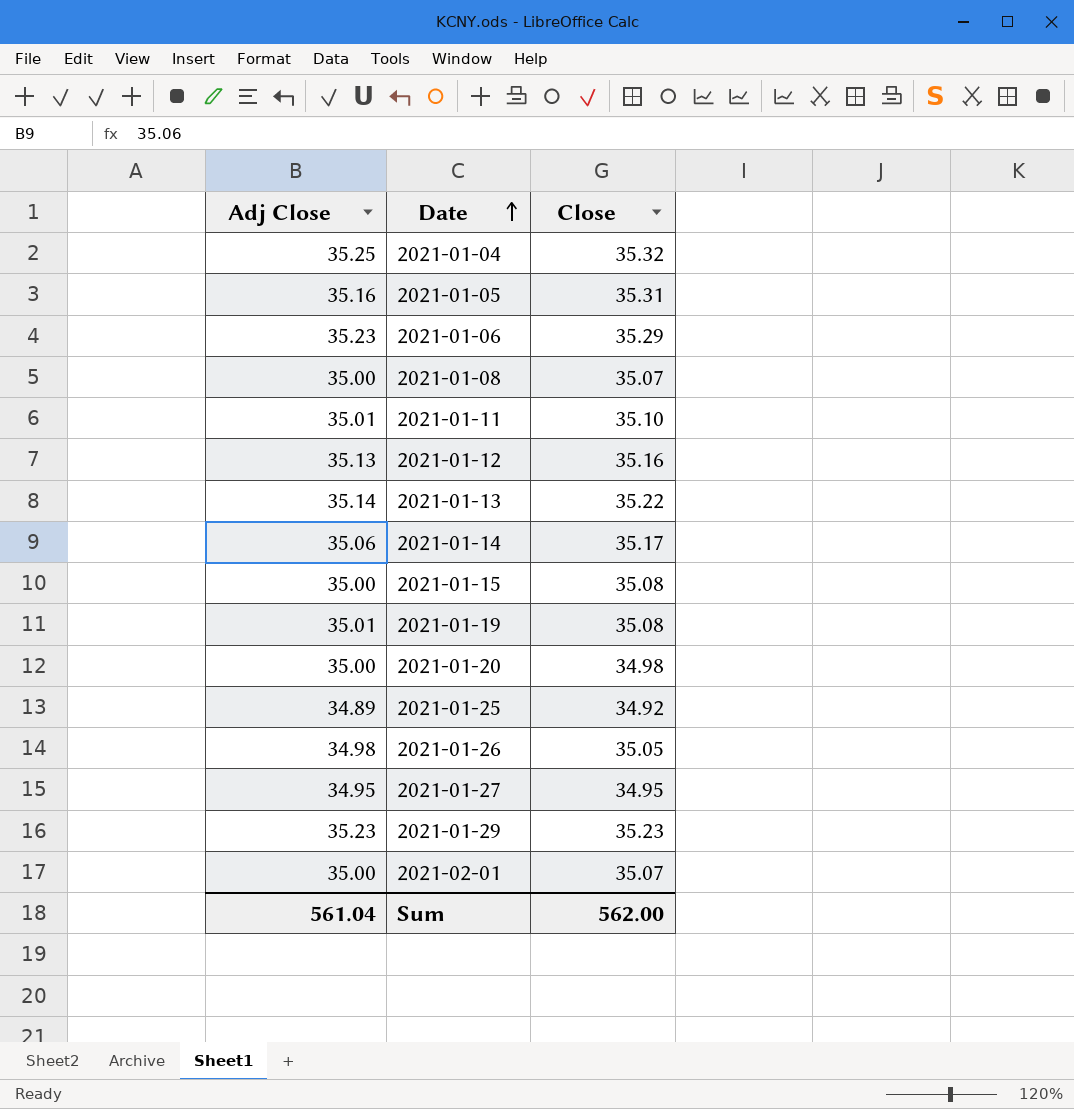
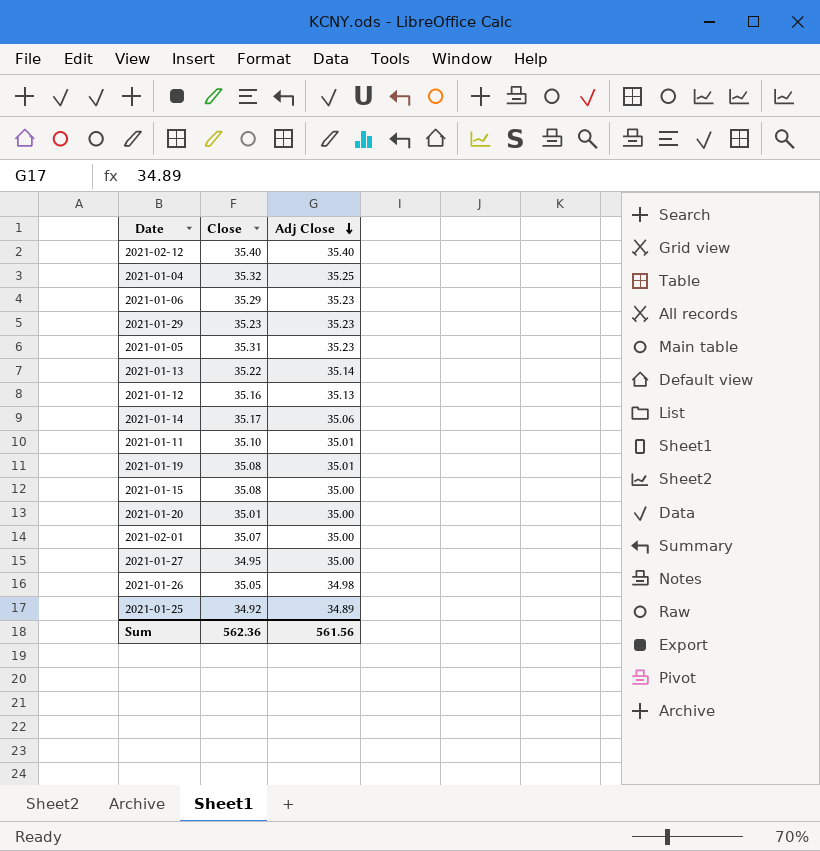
row order: Date ascending -> Adj Close descending
column Adj Close | position: 1 -> 3
row 2021-01-08: 35.00 | 35.07 -> none
row 2021-02-12: none -> 35.40 | 35.40
2021-01-05 | Adj Close: 35.16 -> 35.23
2021-01-20 | Close: 34.98 -> 35.01
2021-01-27 | Adj Close: 34.95 -> 35.00
Sum | Close: 562.00 -> 562.36
Sum | Adj Close: 561.04 -> 561.56

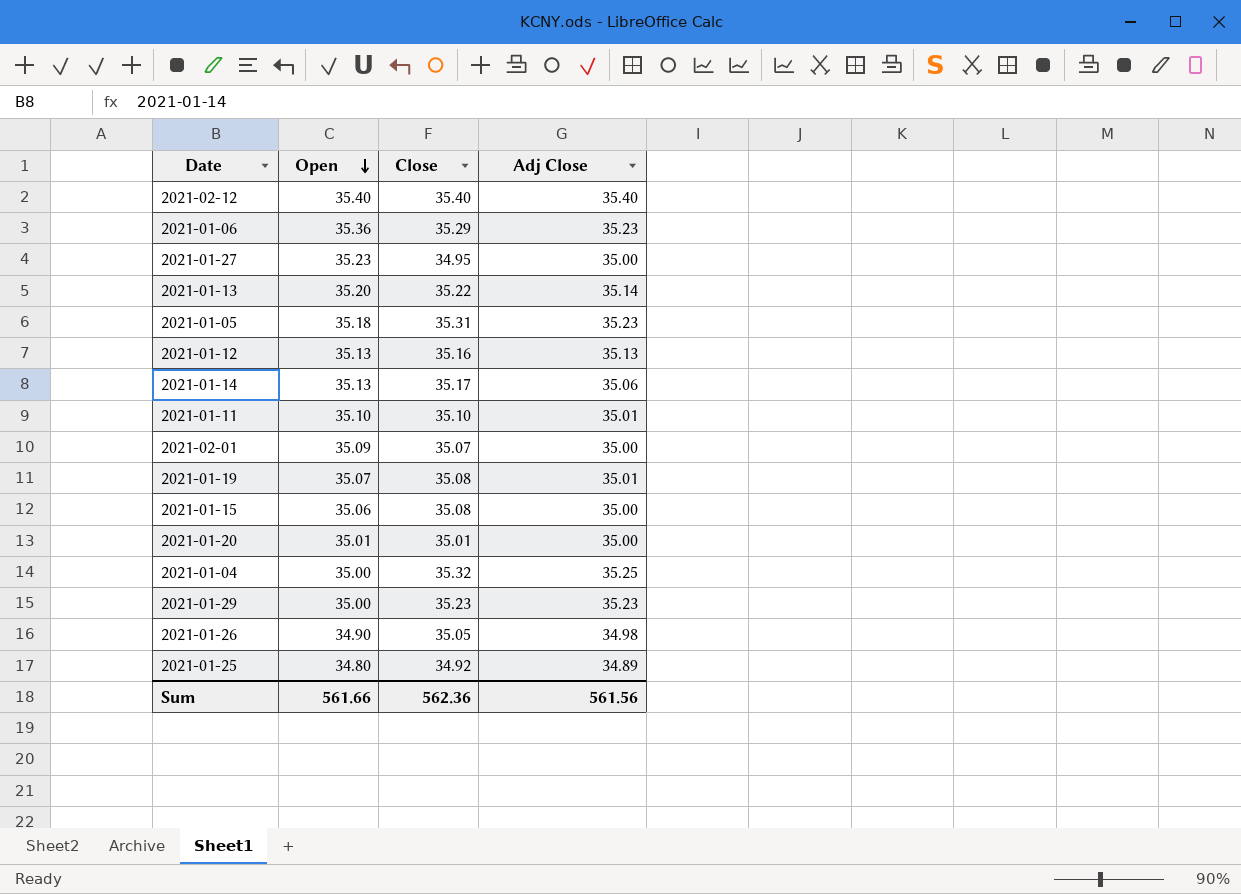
row order: Adj Close descending -> Open descending
column Open | position: none -> 2

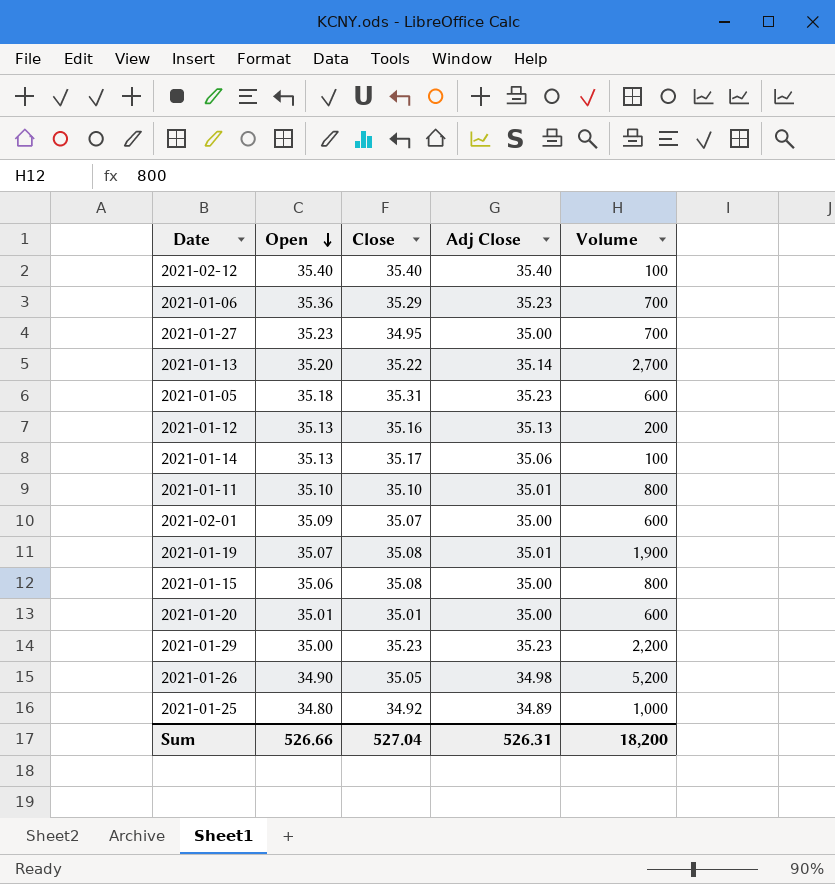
column Volume | position: none -> 5
row 2021-01-04: 35.00 | 35.32 | 35.25 -> none
Sum | Open: 561.66 -> 526.66
Sum | Close: 562.36 -> 527.04
Sum | Adj Close: 561.56 -> 526.31

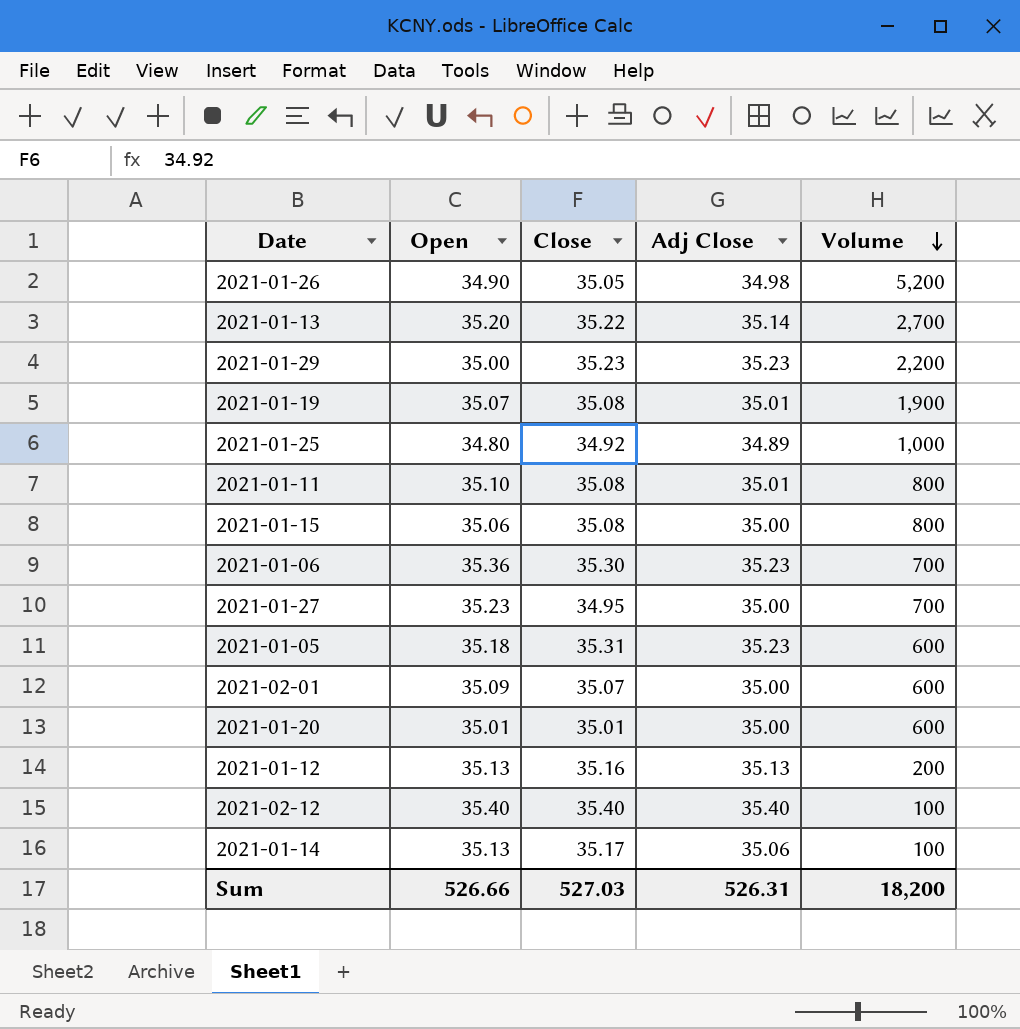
row order: Open descending -> Volume descending
2021-01-11 | Close: 35.10 -> 35.08
2021-01-06 | Close: 35.29 -> 35.30
Sum | Close: 527.04 -> 527.03

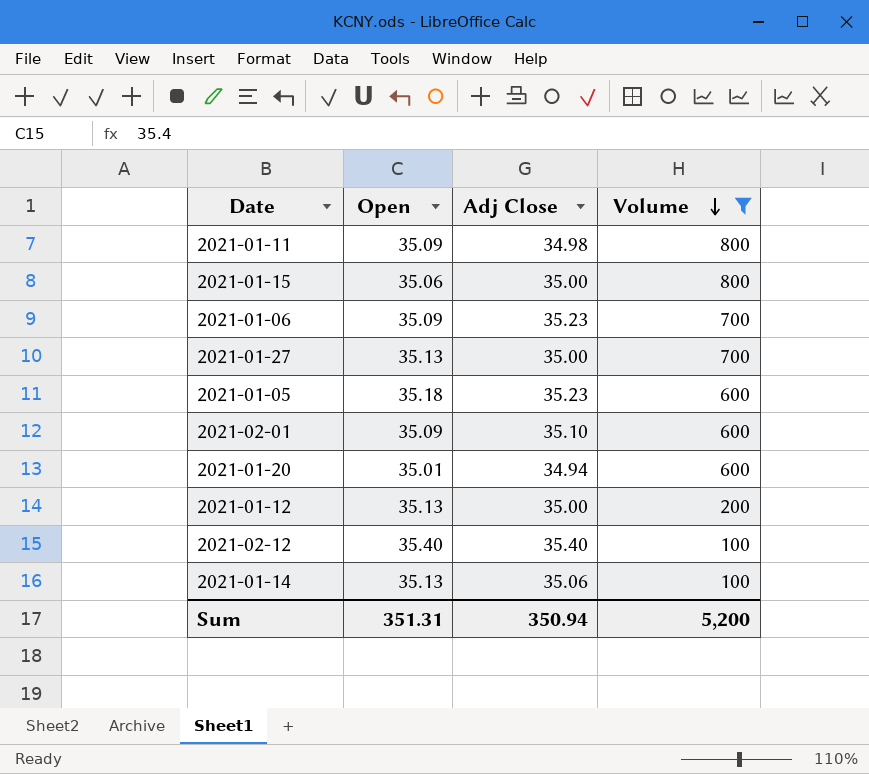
filter: none -> Volume <= 800
column Close | position: 3 -> none
2021-01-11 | Open: 35.10 -> 35.09
2021-01-11 | Adj Close: 35.01 -> 34.98
2021-01-06 | Open: 35.36 -> 35.09
2021-01-27 | Open: 35.23 -> 35.13
2021-02-01 | Adj Close: 35.00 -> 35.10
2021-01-20 | Adj Close: 35.00 -> 34.94
2021-01-12 | Adj Close: 35.13 -> 35.00
Sum | Open: 526.66 -> 351.31
Sum | Adj Close: 526.31 -> 350.94
Sum | Volume: 18,200 -> 5,200

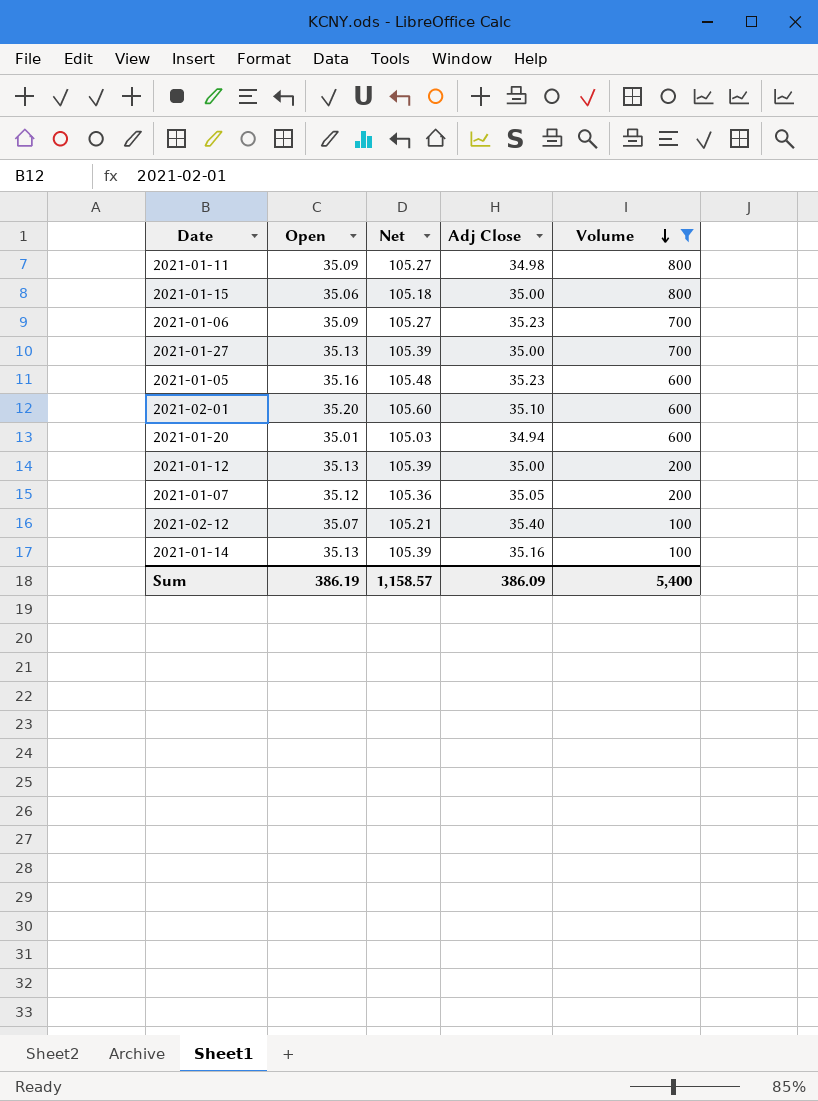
column Net | formula: none -> [Open] * 3
2021-01-05 | Open: 35.18 -> 35.16
2021-02-01 | Open: 35.09 -> 35.20
row 2021-01-07: none -> 35.12 | 105.36 | 35.05 | 200
2021-02-12 | Open: 35.40 -> 35.07
2021-01-14 | Adj Close: 35.06 -> 35.16
Sum | Open: 351.31 -> 386.19
Sum | Adj Close: 350.94 -> 386.09
Sum | Volume: 5,200 -> 5,400

